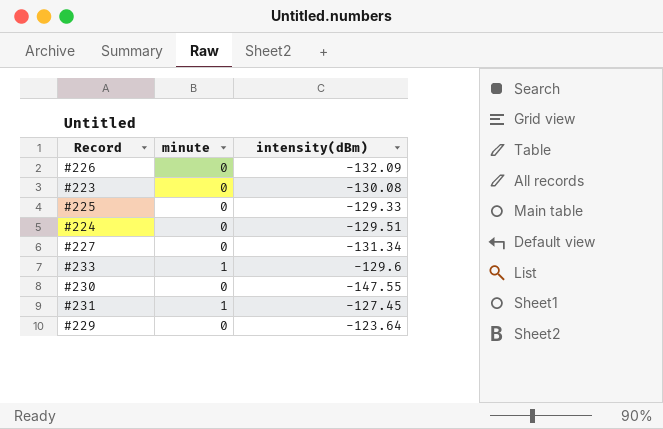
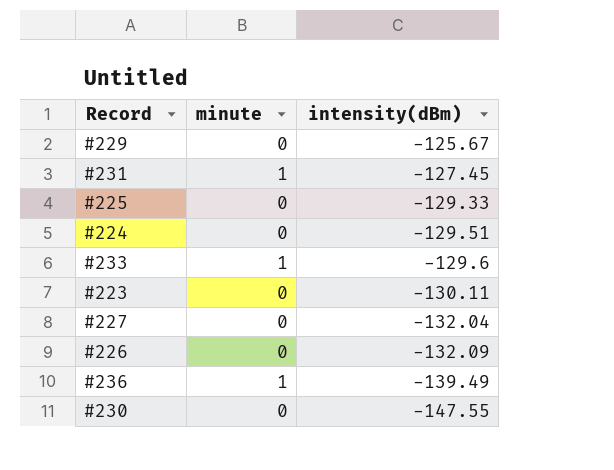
row order: none -> intensity(dBm) descending
#229 | intensity(dBm): -123.64 -> -125.67
#223 | intensity(dBm): -130.08 -> -130.11
#227 | intensity(dBm): -131.34 -> -132.04
row #236: none -> 1 | -139.49

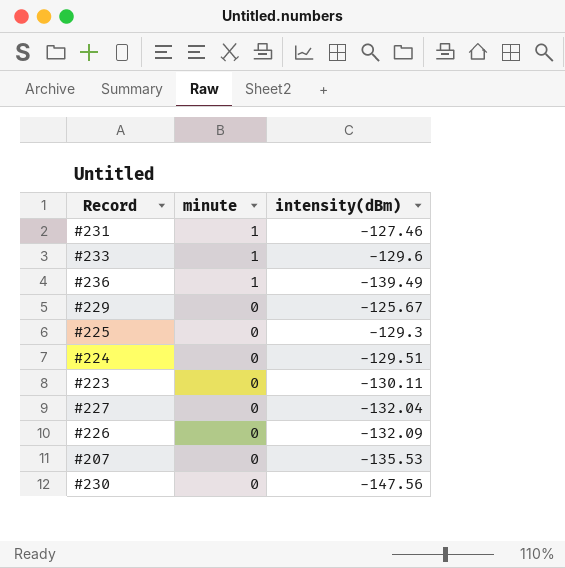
row order: intensity(dBm) descending -> minute descending
#231 | intensity(dBm): -127.45 -> -127.46
#225 | intensity(dBm): -129.33 -> -129.3
row #207: none -> 0 | -135.53
#230 | intensity(dBm): -147.55 -> -147.56

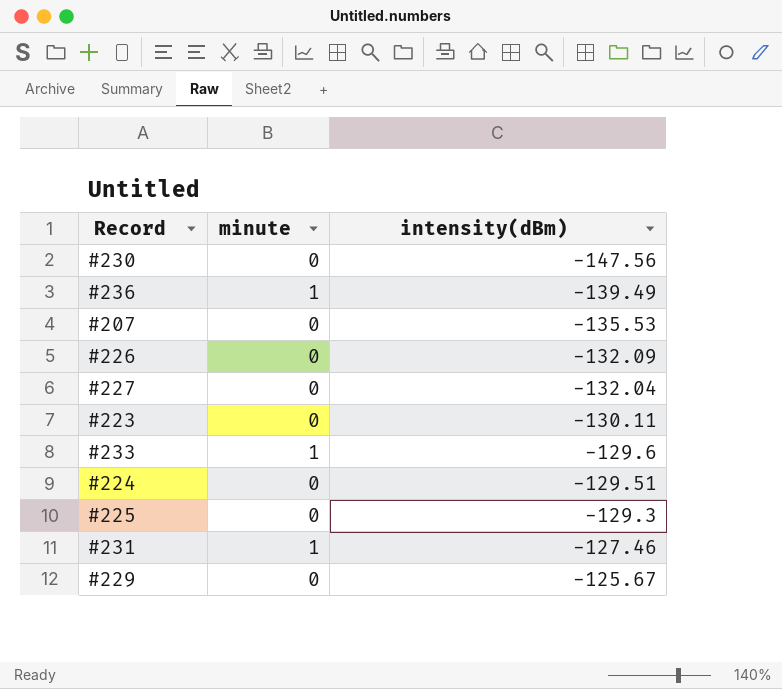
row order: minute descending -> intensity(dBm) ascending

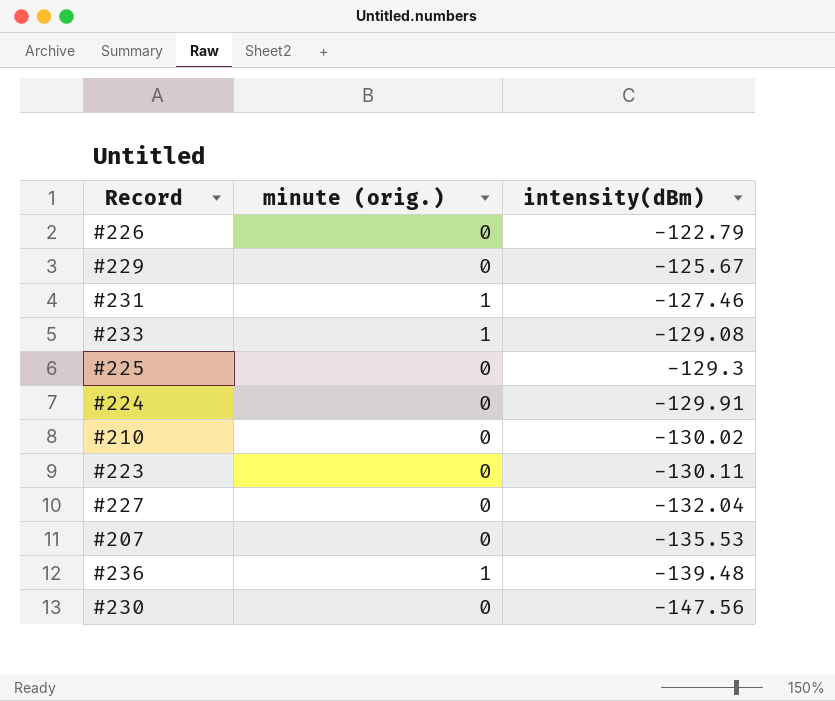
row order: intensity(dBm) ascending -> intensity(dBm) descending
column name: minute -> minute (orig.)
#226 | intensity(dBm): -132.09 -> -122.79
#233 | intensity(dBm): -129.6 -> -129.08
#224 | intensity(dBm): -129.51 -> -129.91
row #210: none -> 0 | -130.02
#236 | intensity(dBm): -139.49 -> -139.48

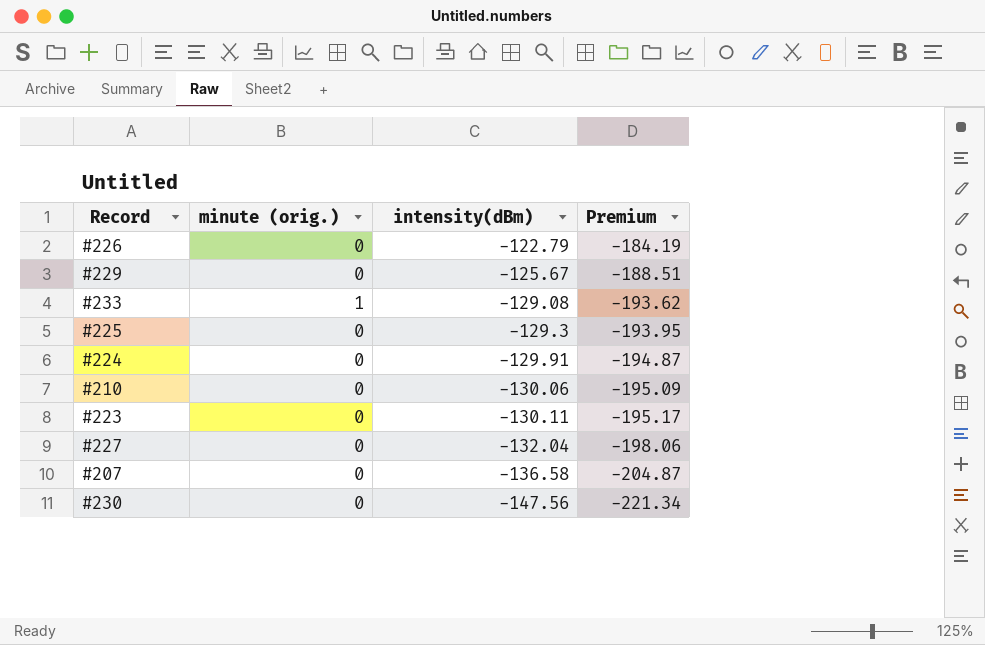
column Premium | formula: none -> [intensity(dBm)] * 1.5
row #231: 1 | -127.46 -> none
row #236: 1 | -139.48 -> none
#210 | intensity(dBm): -130.02 -> -130.06
#207 | intensity(dBm): -135.53 -> -136.58

